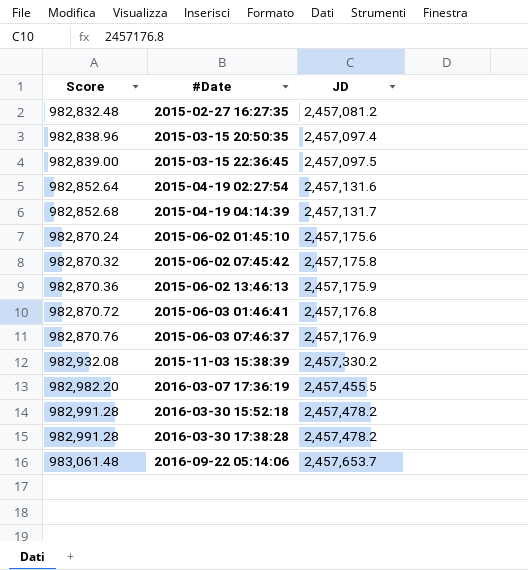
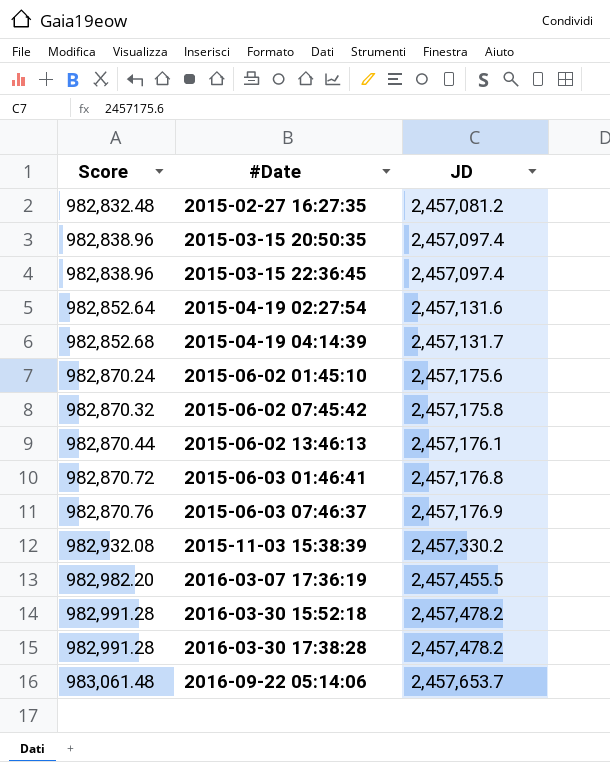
2015-03-15 22:36:45 | Score: 982,839.00 -> 982,838.96
2015-03-15 22:36:45 | JD: 2,457,097.5 -> 2,457,097.4
2015-06-02 13:46:13 | Score: 982,870.36 -> 982,870.44
2015-06-02 13:46:13 | JD: 2,457,175.9 -> 2,457,176.1

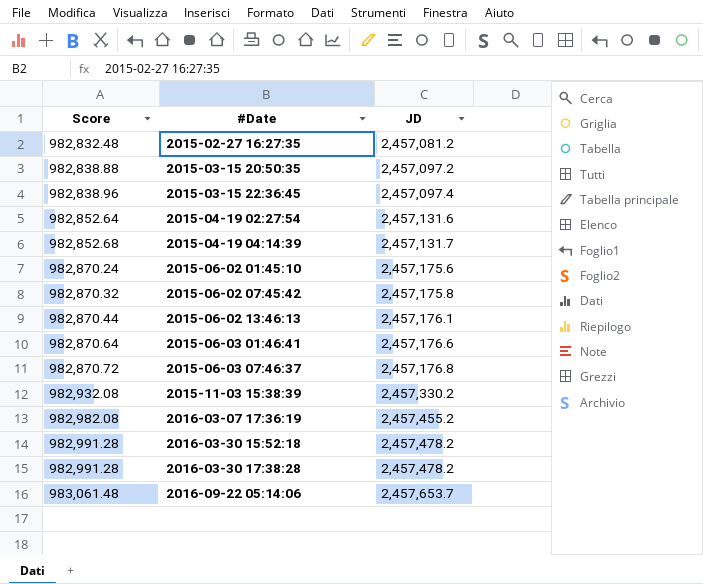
2015-03-15 20:50:35 | Score: 982,838.96 -> 982,838.88
2015-03-15 20:50:35 | JD: 2,457,097.4 -> 2,457,097.2
2015-06-03 01:46:41 | Score: 982,870.72 -> 982,870.64
2015-06-03 01:46:41 | JD: 2,457,176.8 -> 2,457,176.6
2015-06-03 07:46:37 | Score: 982,870.76 -> 982,870.72
2015-06-03 07:46:37 | JD: 2,457,176.9 -> 2,457,176.8
2016-03-07 17:36:19 | Score: 982,982.20 -> 982,982.08
2016-03-07 17:36:19 | JD: 2,457,455.5 -> 2,457,455.2

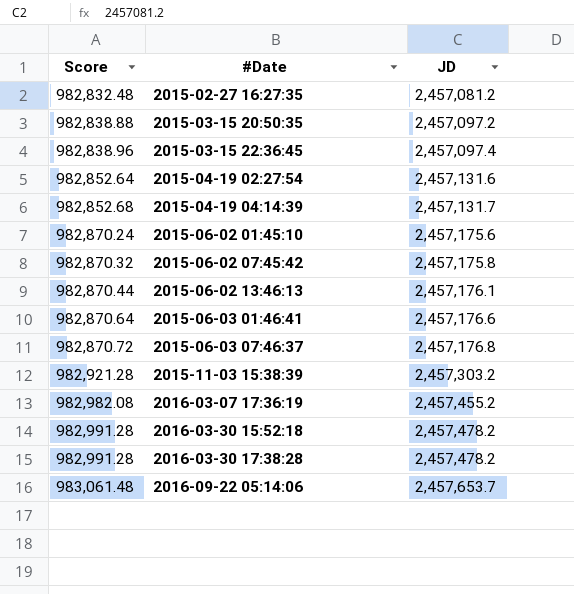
2015-11-03 15:38:39 | Score: 982,932.08 -> 982,921.28
2015-11-03 15:38:39 | JD: 2,457,330.2 -> 2,457,303.2

